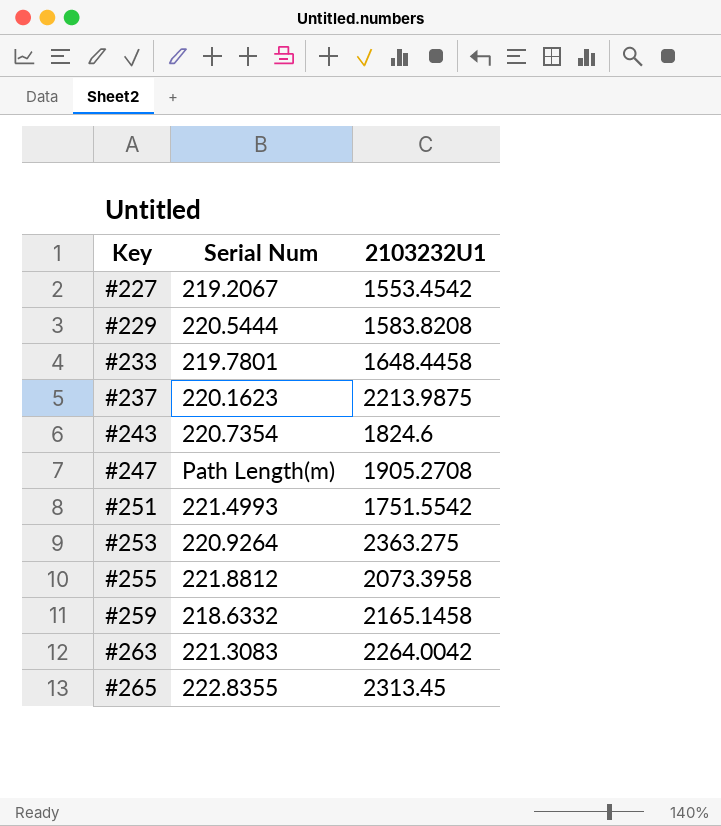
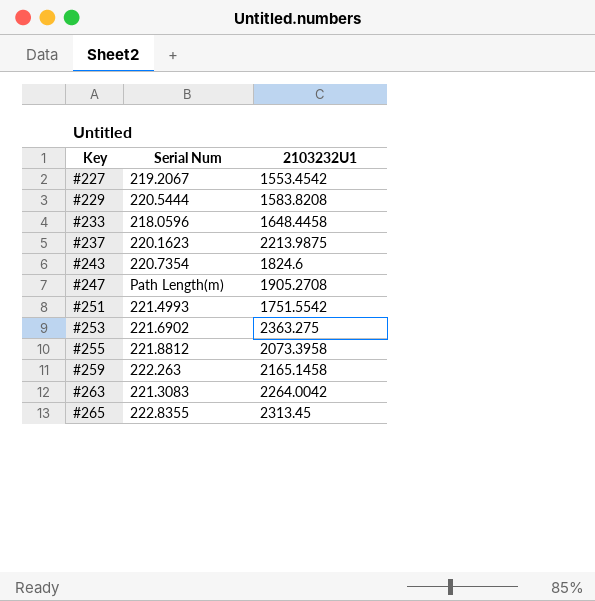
#233 | Serial Num: 219.7801 -> 218.0596
#253 | Serial Num: 220.9264 -> 221.6902
#259 | Serial Num: 218.6332 -> 222.263

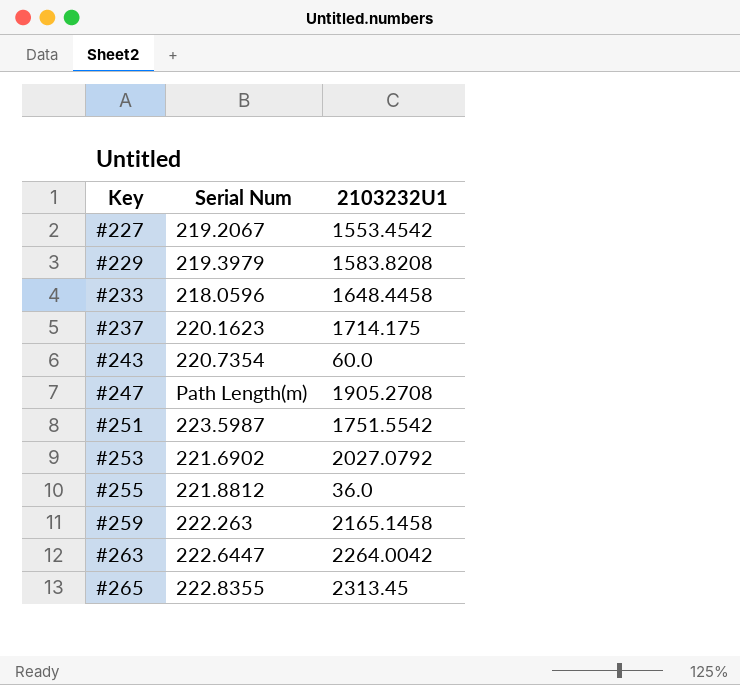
#229 | Serial Num: 220.5444 -> 219.3979
#237 | 2103232U1: 2213.9875 -> 1714.175
#243 | 2103232U1: 1824.6 -> 60.0
#251 | Serial Num: 221.4993 -> 223.5987
#253 | 2103232U1: 2363.275 -> 2027.0792
#255 | 2103232U1: 2073.3958 -> 36.0
#263 | Serial Num: 221.3083 -> 222.6447

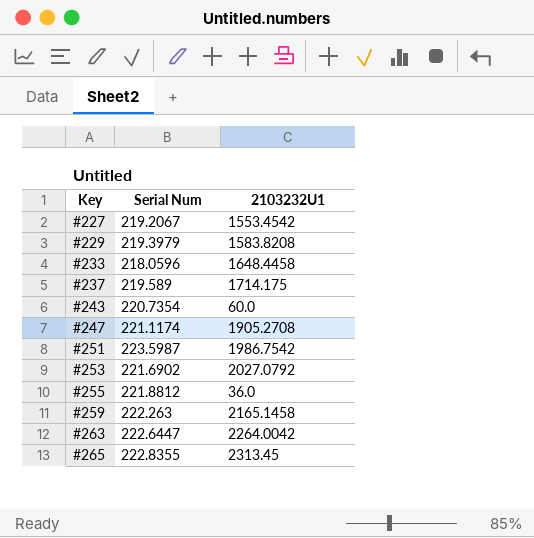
#237 | Serial Num: 220.1623 -> 219.589
#247 | Serial Num: Path Length(m) -> 221.1174
#251 | 2103232U1: 1751.5542 -> 1986.7542

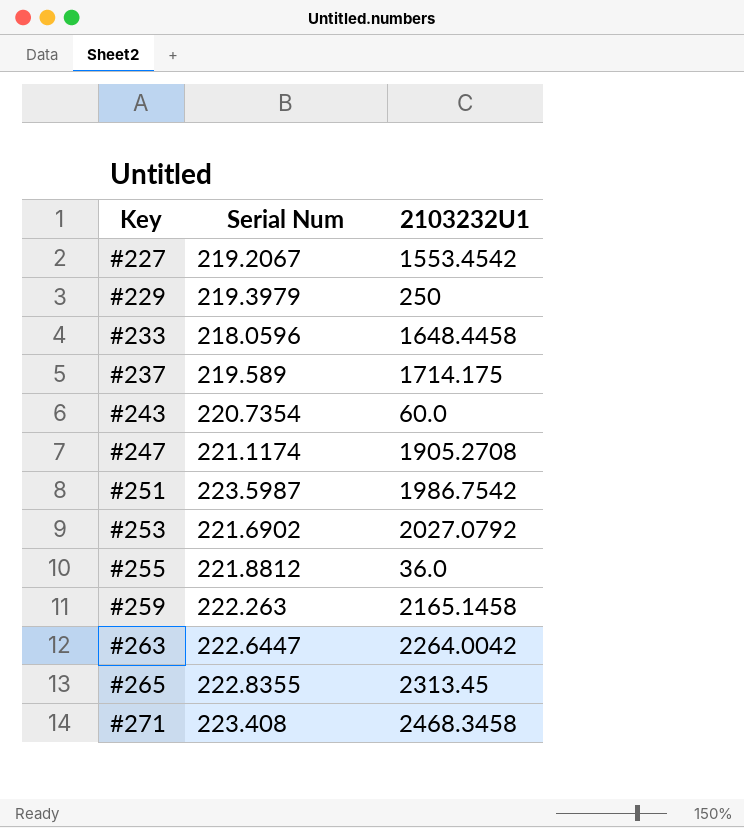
#229 | 2103232U1: 1583.8208 -> 250
row #271: none -> 223.408 | 2468.3458

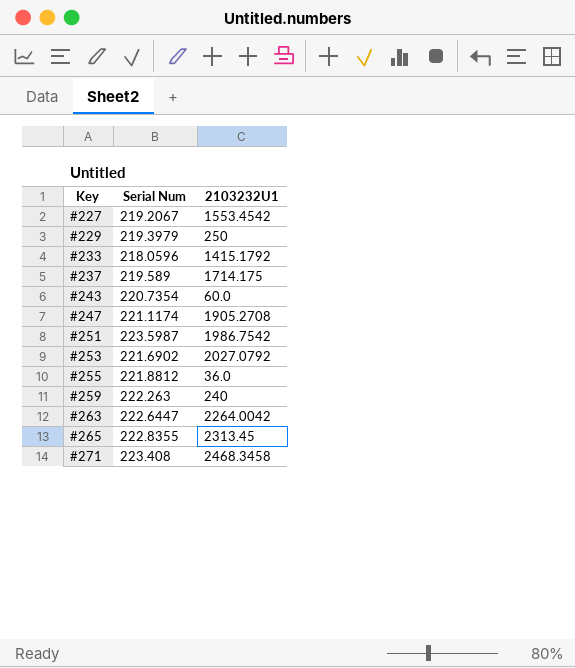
#233 | 2103232U1: 1648.4458 -> 1415.1792
#259 | 2103232U1: 2165.1458 -> 240

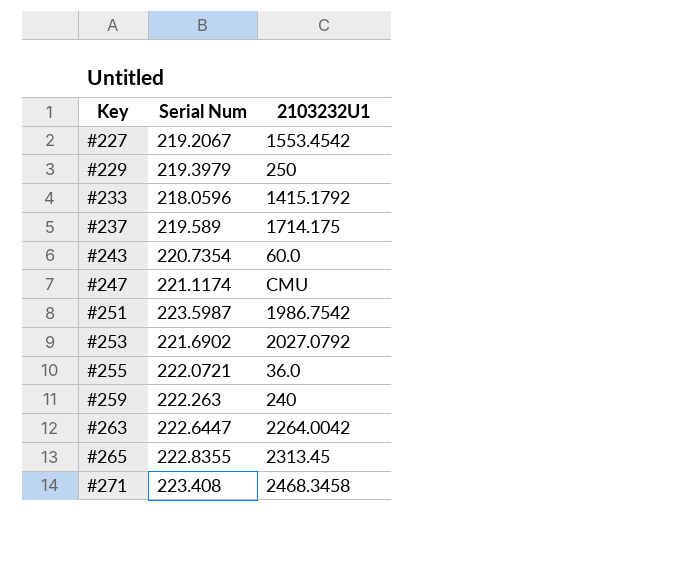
#247 | 2103232U1: 1905.2708 -> CMU
#255 | Serial Num: 221.8812 -> 222.0721

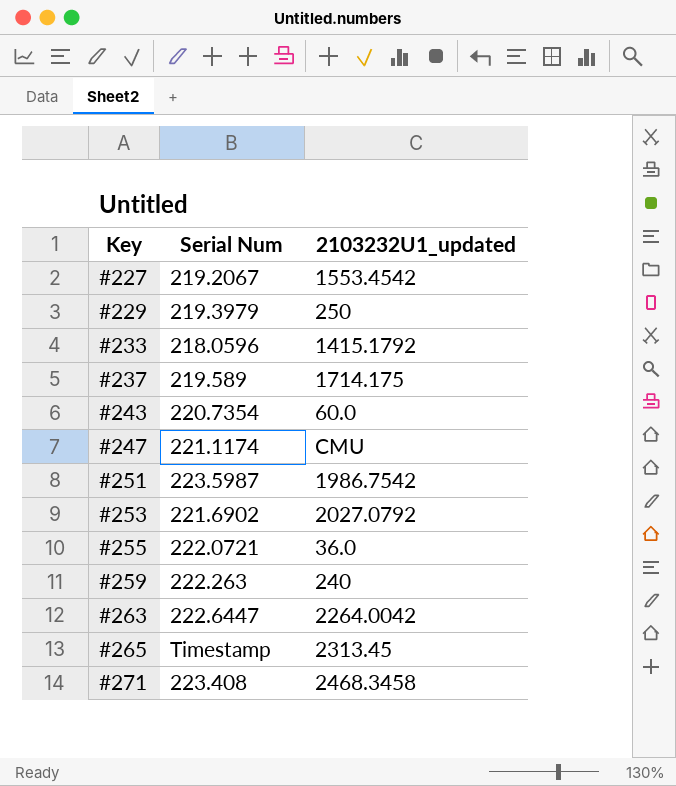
column name: 2103232U1 -> 2103232U1_updated
#265 | Serial Num: 222.8355 -> Timestamp

